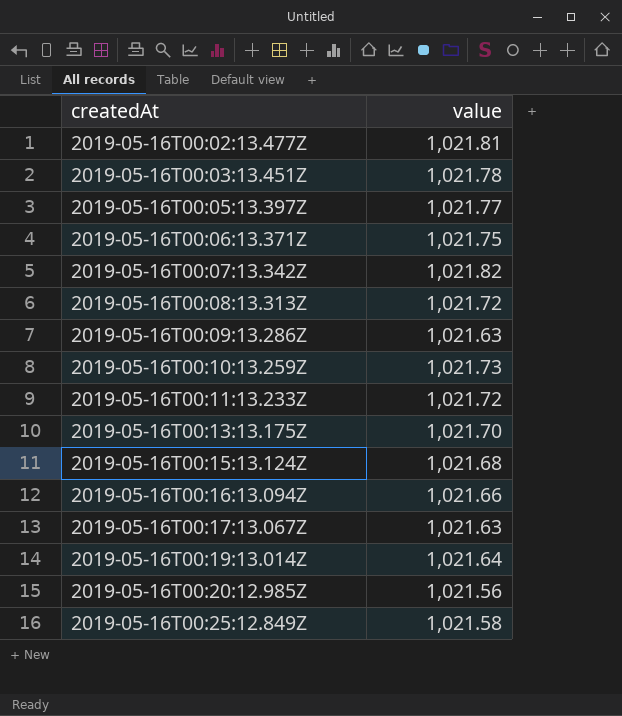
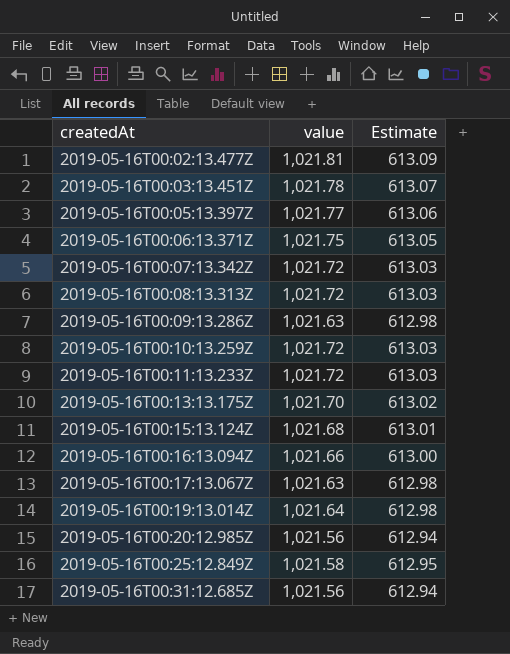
column Estimate | formula: none -> [value] * 0.6
2019-05-16T00:07:13.342Z | value: 1,021.82 -> 1,021.72
2019-05-16T00:10:13.259Z | value: 1,021.73 -> 1,021.72
row 2019-05-16T00:31:12.685Z: none -> 1,021.56 | 612.94

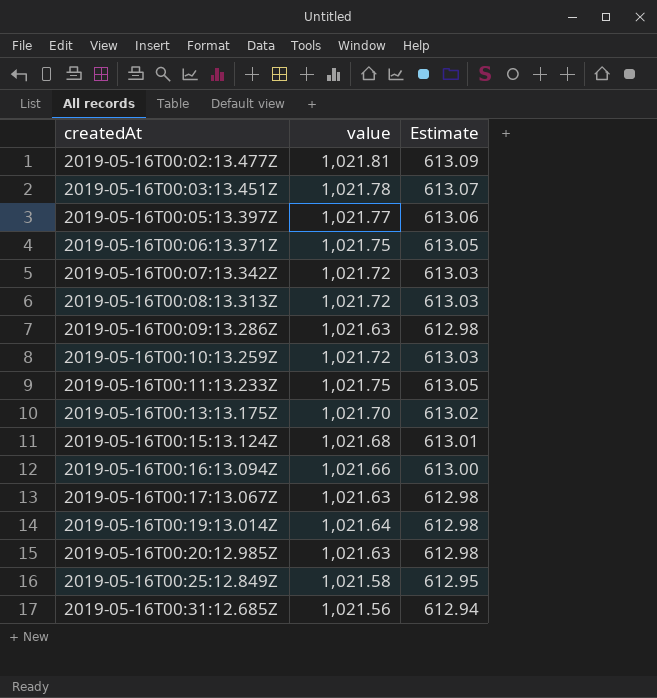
2019-05-16T00:11:13.233Z | value: 1,021.72 -> 1,021.75
2019-05-16T00:11:13.233Z | Estimate: 613.03 -> 613.05
2019-05-16T00:20:12.985Z | value: 1,021.56 -> 1,021.63
2019-05-16T00:20:12.985Z | Estimate: 612.94 -> 612.98

